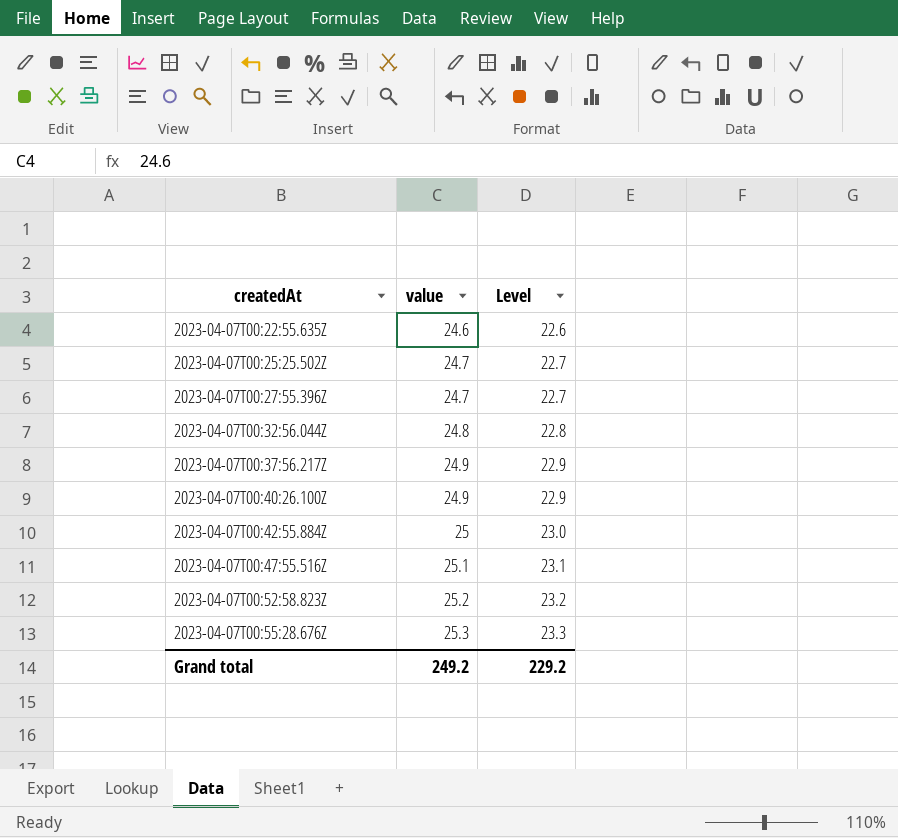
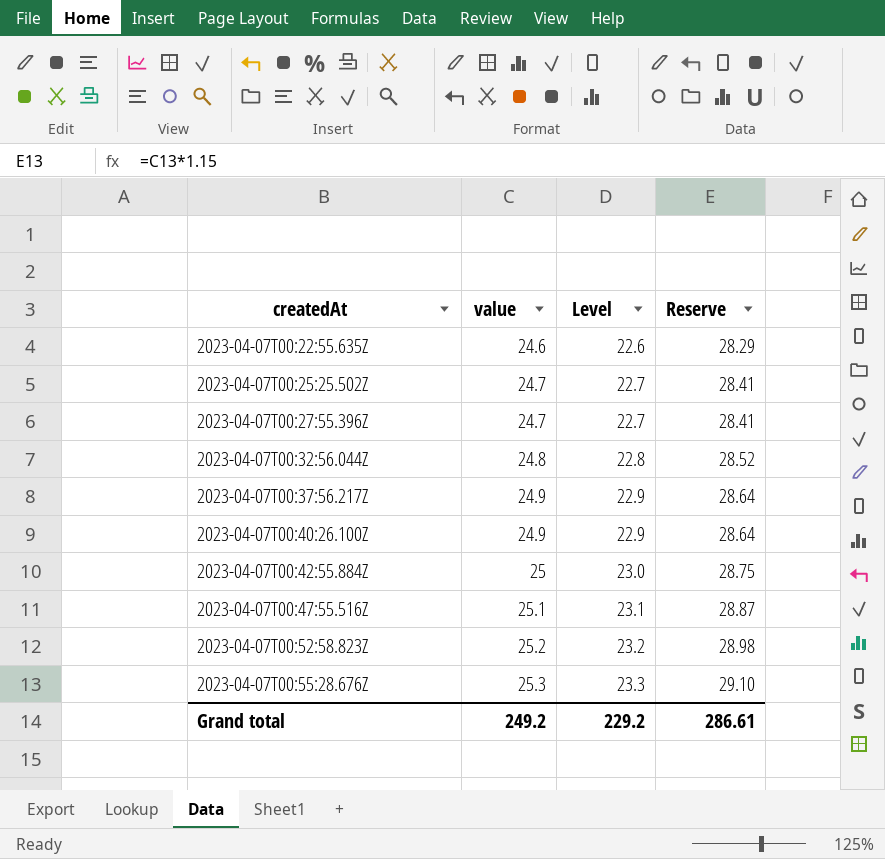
column Reserve | formula: none -> [value] * 1.15

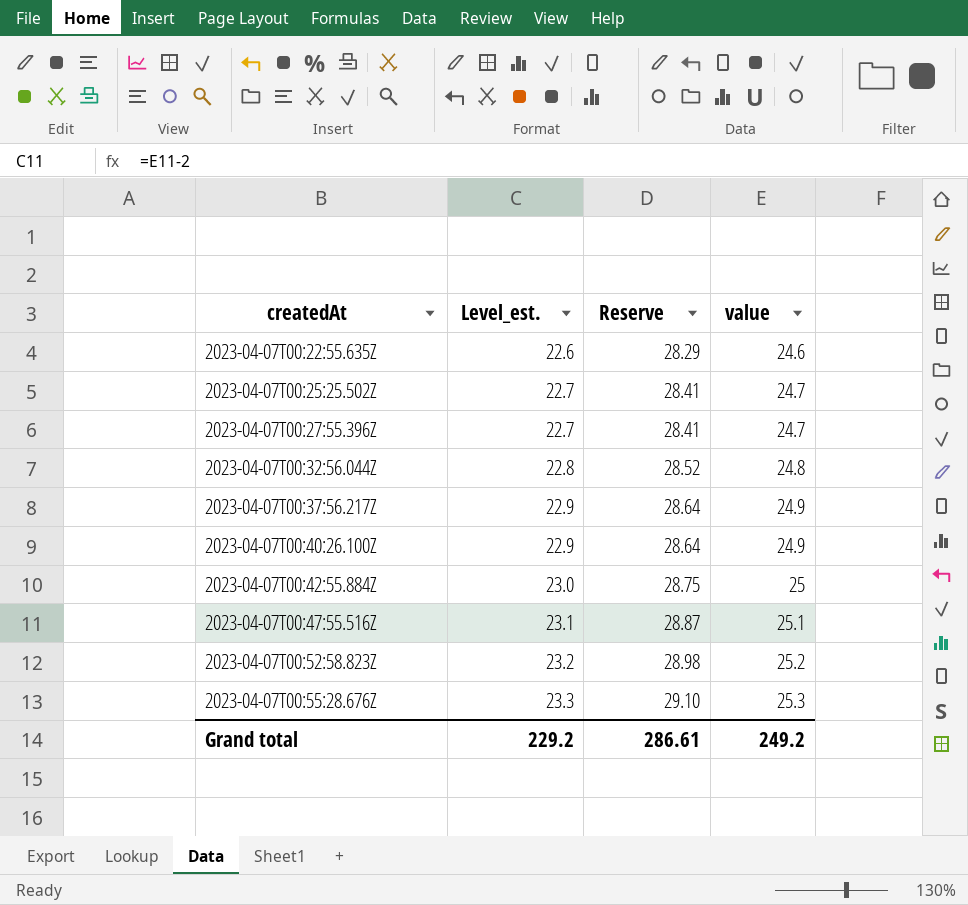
column name: Level -> Level_est.
column value | position: 2 -> 4

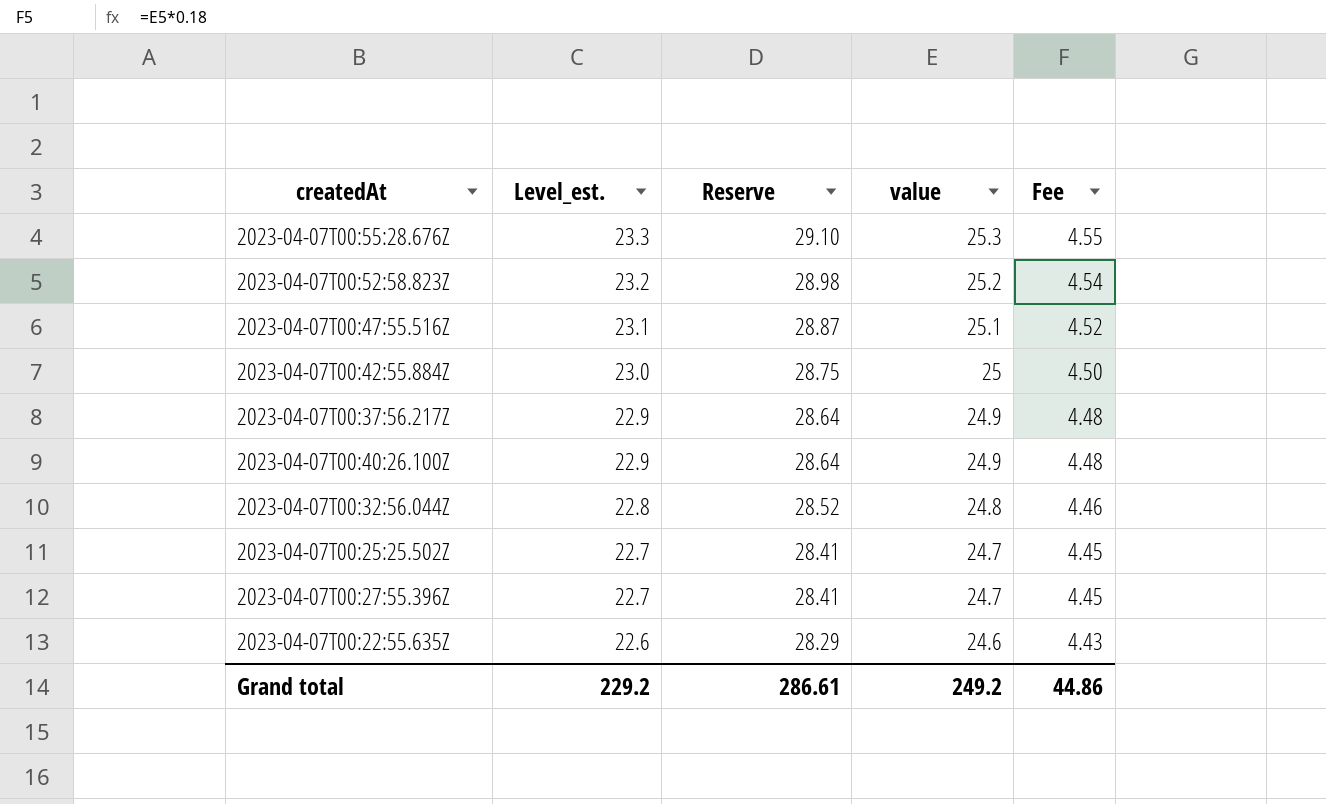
row order: createdAt ascending -> Level_est. descending
column Fee | formula: none -> [value] * 0.18

